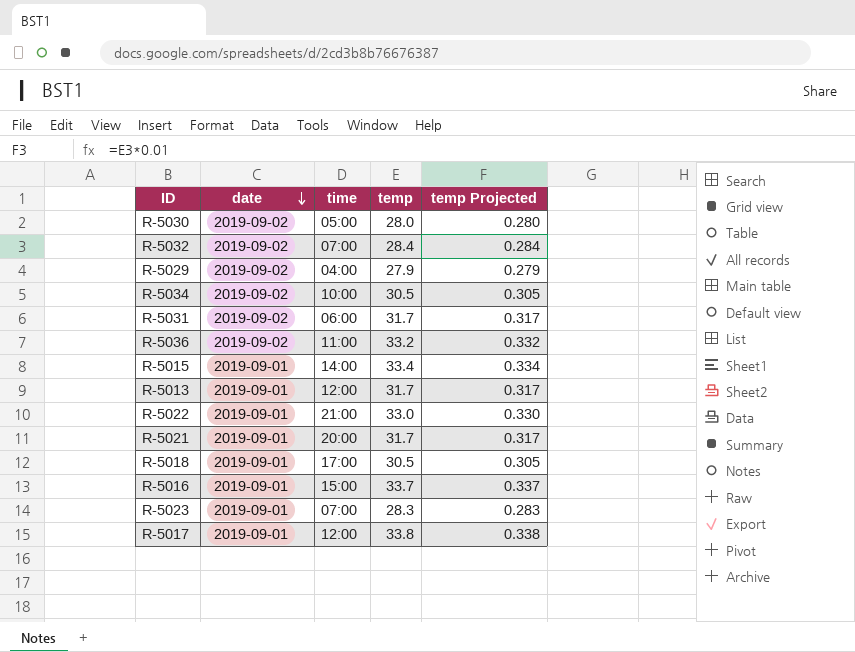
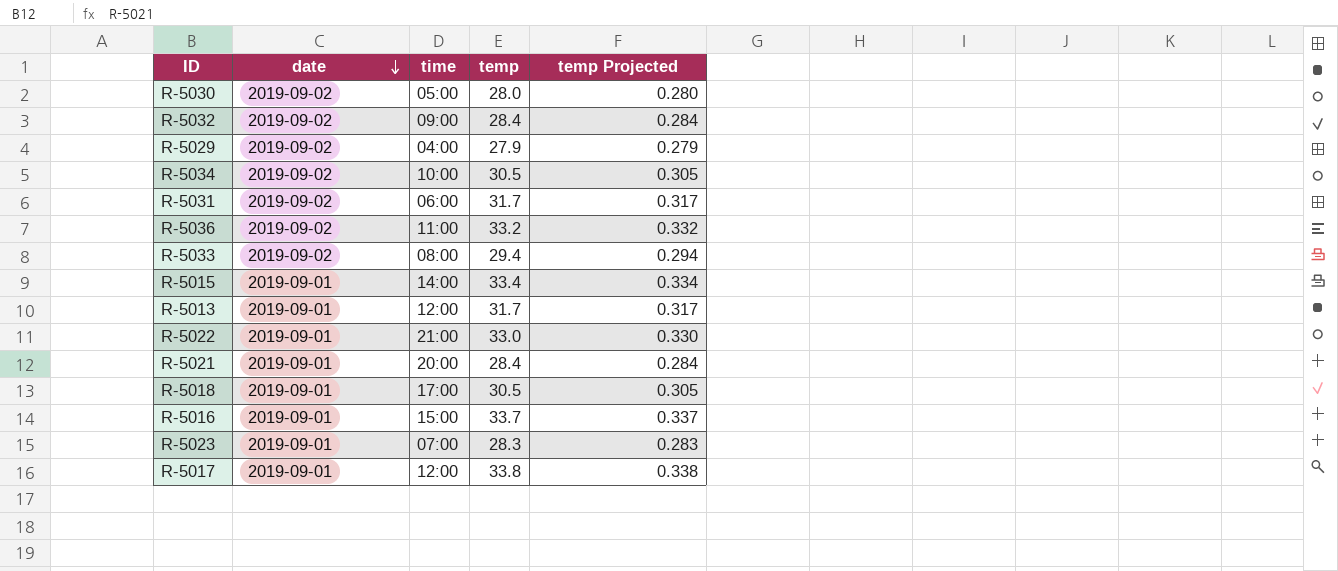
R-5032 | time: 07:00 -> 09:00
row R-5033: none -> 2019-09-02 | 08:00 | 29.4 | 0.294
R-5021 | temp: 31.7 -> 28.4
R-5021 | temp Projected: 0.317 -> 0.284

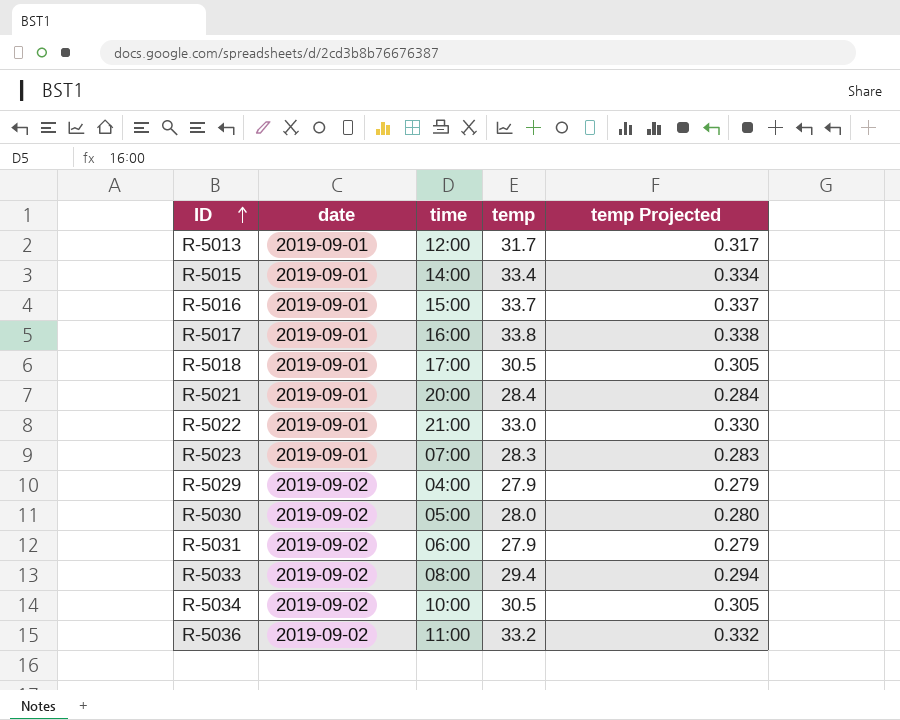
row order: date descending -> ID ascending
row R-5032: 2019-09-02 | 09:00 | 28.4 | 0.284 -> none
R-5017 | time: 12:00 -> 16:00
R-5031 | temp: 31.7 -> 27.9
R-5031 | temp Projected: 0.317 -> 0.279

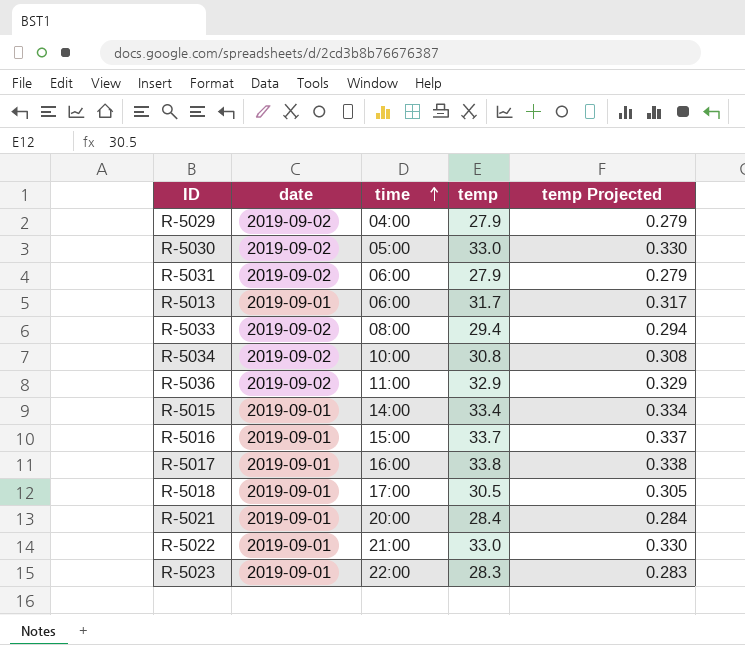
row order: ID ascending -> time ascending
R-5030 | temp: 28.0 -> 33.0
R-5030 | temp Projected: 0.280 -> 0.330
R-5013 | time: 12:00 -> 06:00
R-5034 | temp: 30.5 -> 30.8
R-5034 | temp Projected: 0.305 -> 0.308
R-5036 | temp: 33.2 -> 32.9
R-5036 | temp Projected: 0.332 -> 0.329
R-5023 | time: 07:00 -> 22:00

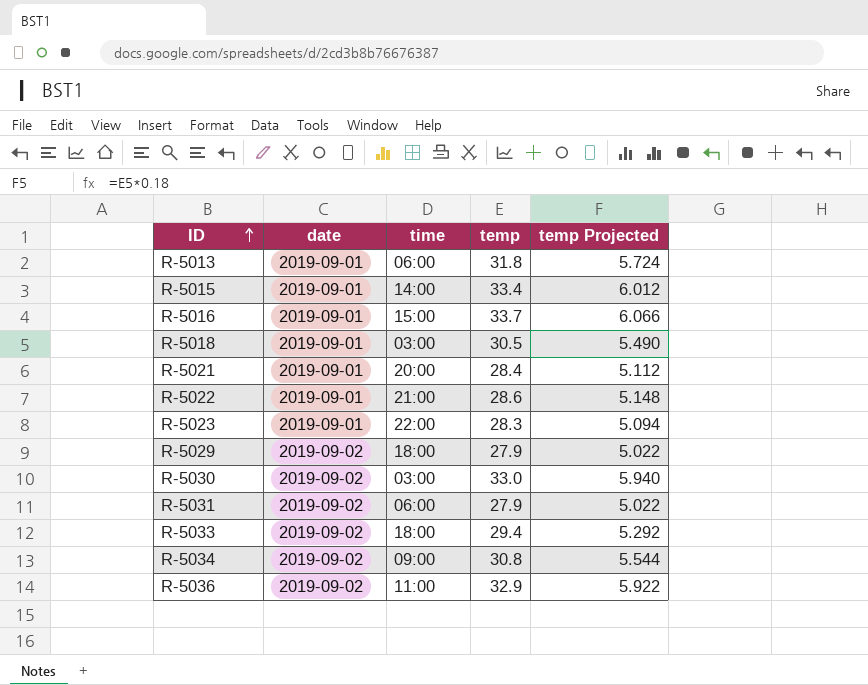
row order: time ascending -> ID ascending
column temp Projected | formula: [temp] * 0.01 -> [temp] * 0.18
row R-5017: 2019-09-01 | 16:00 | 33.8 | 0.338 -> none
R-5013 | temp: 31.7 -> 31.8
R-5018 | time: 17:00 -> 03:00
R-5022 | temp: 33.0 -> 28.6
R-5029 | time: 04:00 -> 18:00
R-5030 | time: 05:00 -> 03:00
R-5033 | time: 08:00 -> 18:00
R-5034 | time: 10:00 -> 09:00

